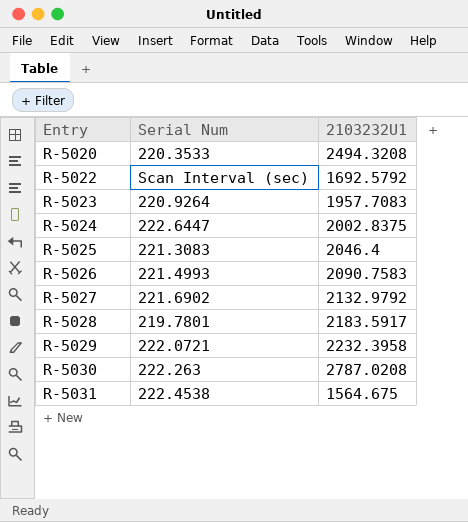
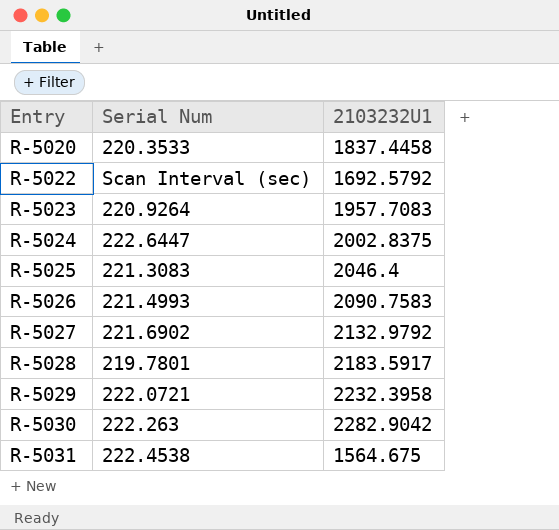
R-5020 | 2103232U1: 2494.3208 -> 1837.4458
R-5030 | 2103232U1: 2787.0208 -> 2282.9042

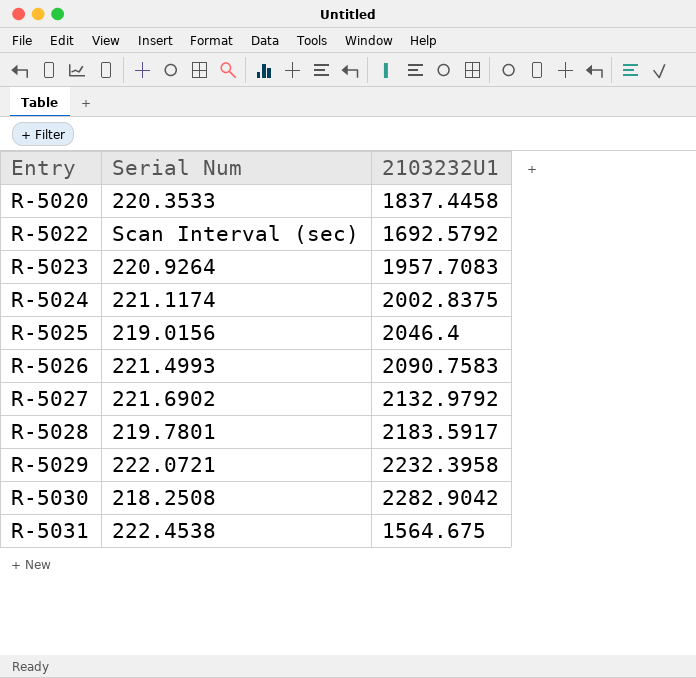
R-5024 | Serial Num: 222.6447 -> 221.1174
R-5025 | Serial Num: 221.3083 -> 219.0156
R-5030 | Serial Num: 222.263 -> 218.2508

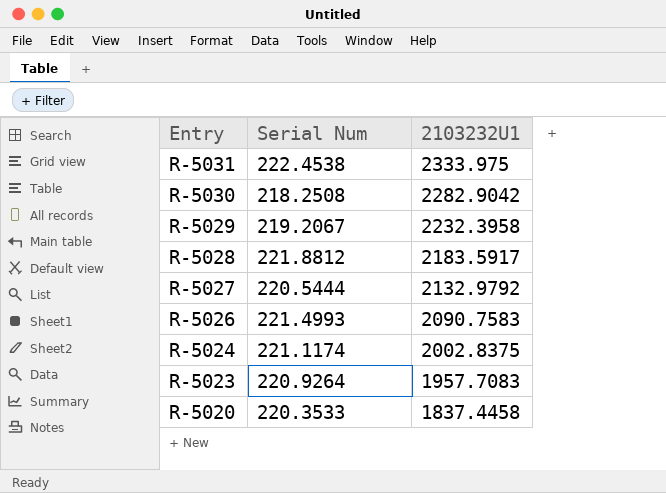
row order: Entry ascending -> Entry descending
row R-5022: Scan Interval (sec) | 1692.5792 -> none
row R-5025: 219.0156 | 2046.4 -> none
R-5031 | 2103232U1: 1564.675 -> 2333.975
R-5029 | Serial Num: 222.0721 -> 219.2067
R-5028 | Serial Num: 219.7801 -> 221.8812
R-5027 | Serial Num: 221.6902 -> 220.5444

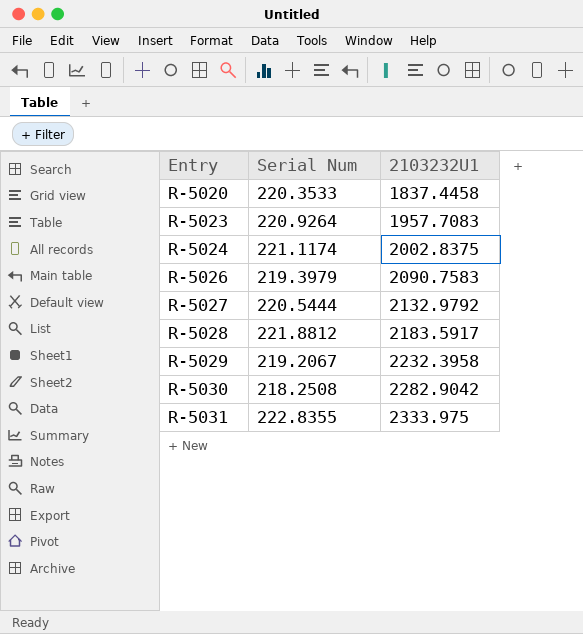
row order: Entry descending -> Entry ascending
R-5026 | Serial Num: 221.4993 -> 219.3979
R-5031 | Serial Num: 222.4538 -> 222.8355

